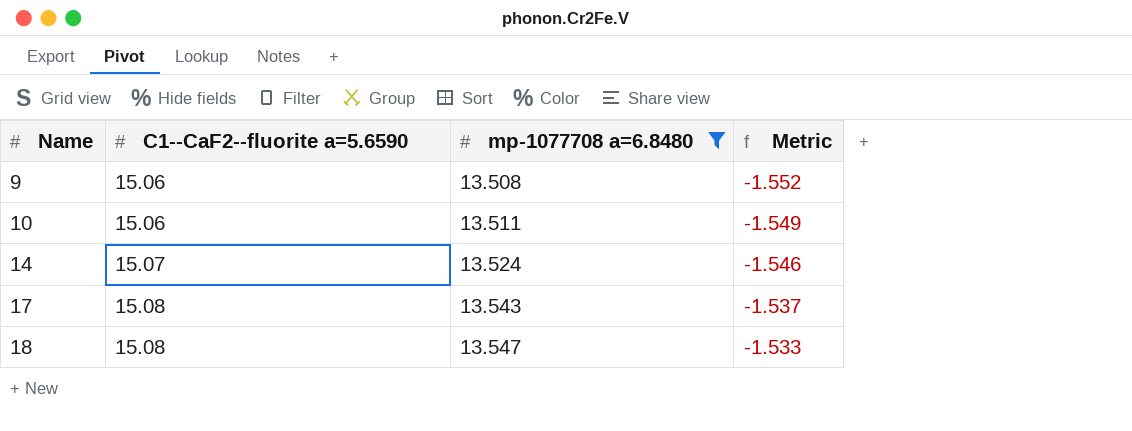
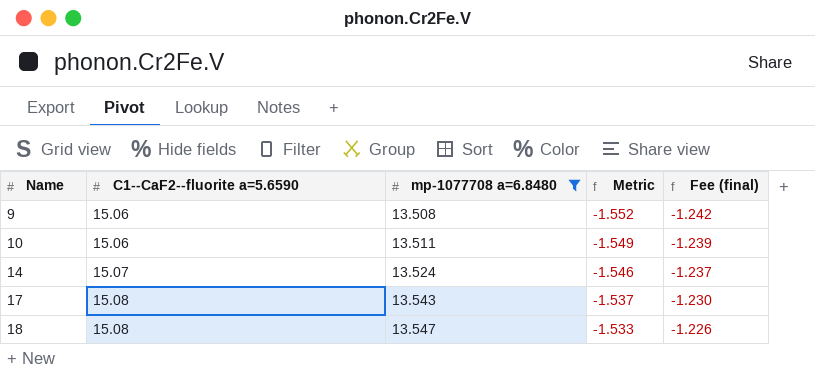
column Fee (final) | formula: none -> [Metric] * 0.8

